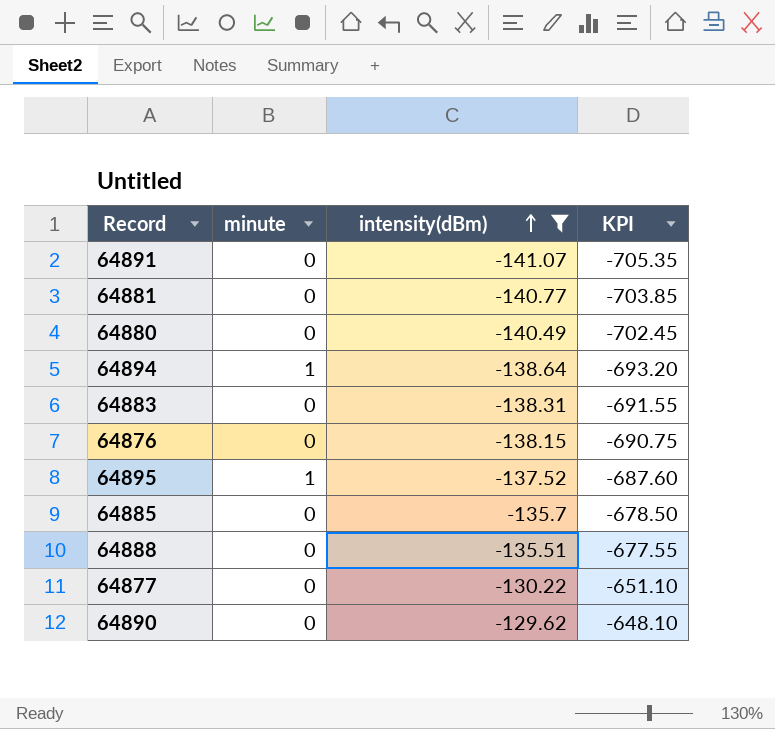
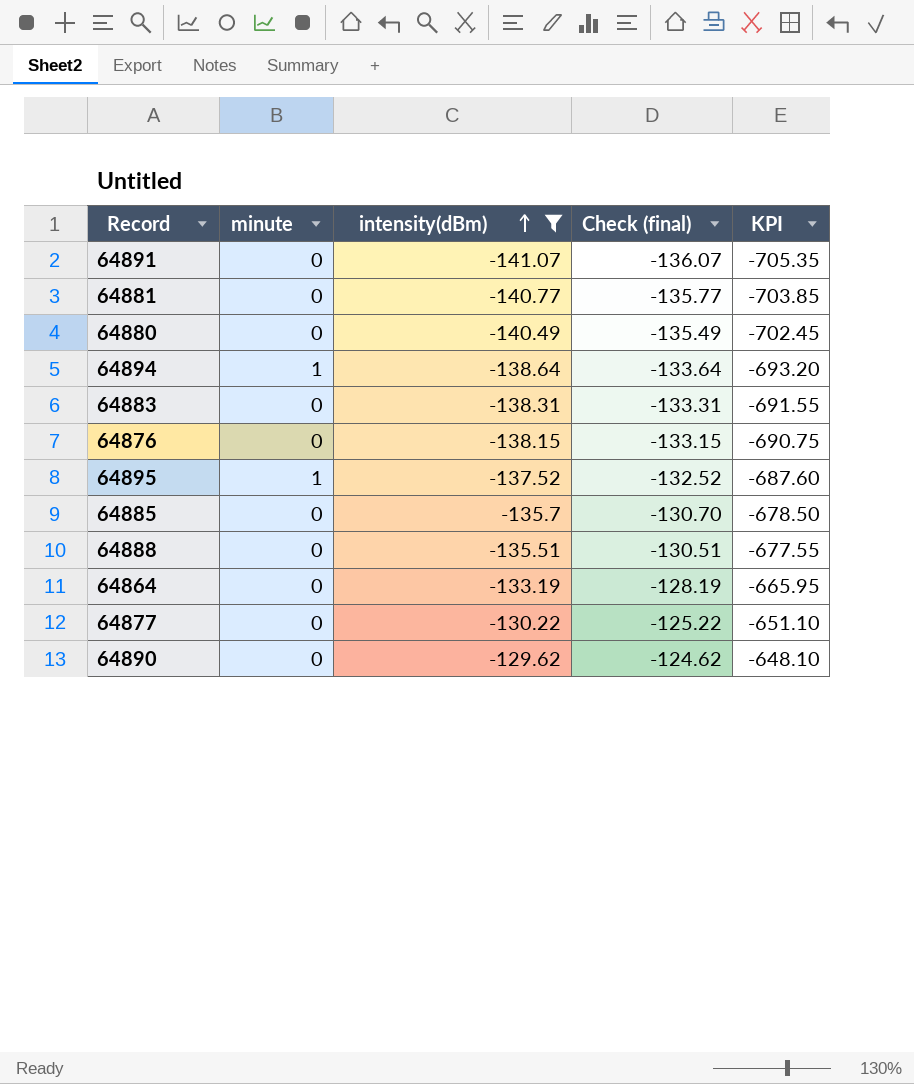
column Check (final) | formula: none -> [intensity(dBm)] + 5
row 64864: none -> 0 | -133.19 | -128.19 | -665.95

